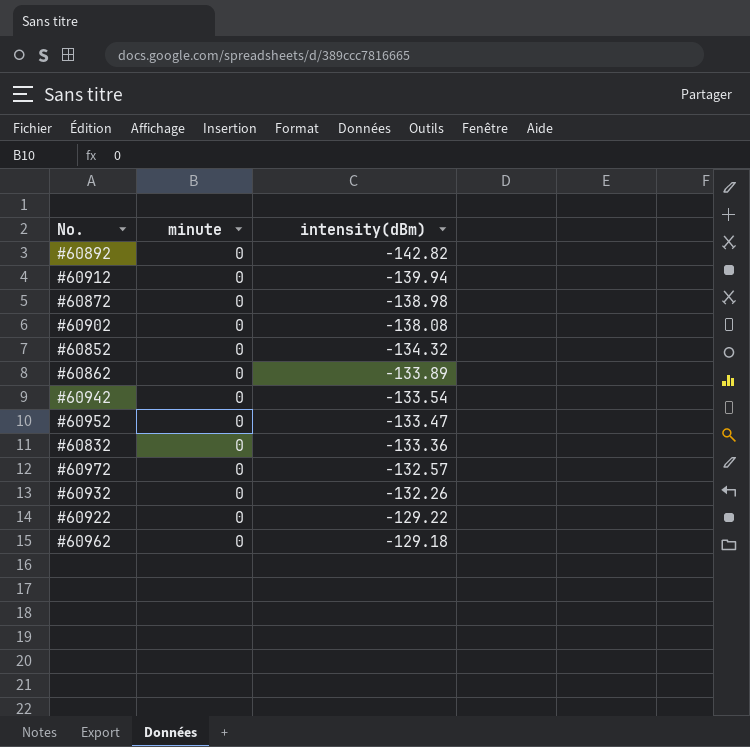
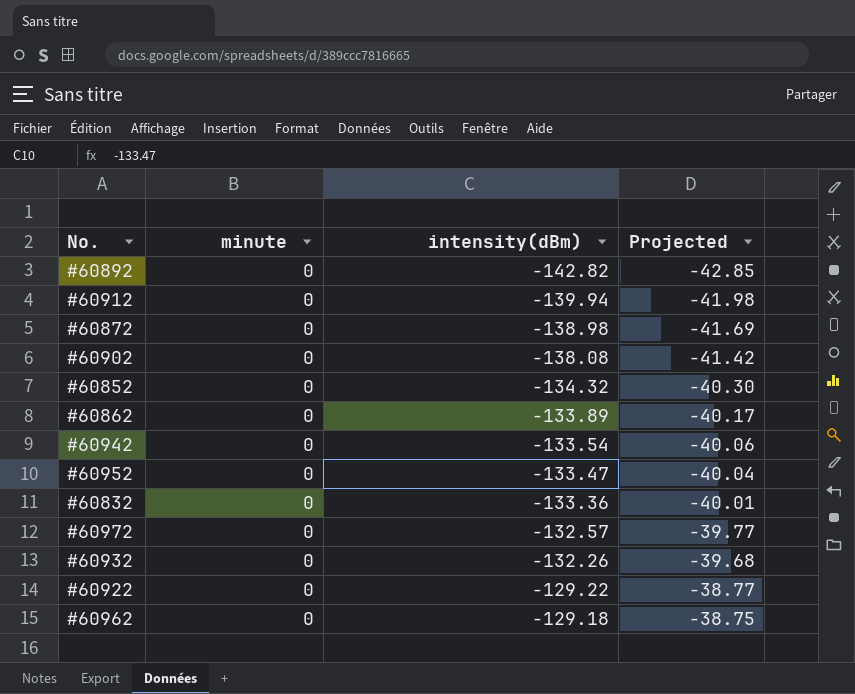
column Projected | formula: none -> [intensity(dBm)] * 0.3

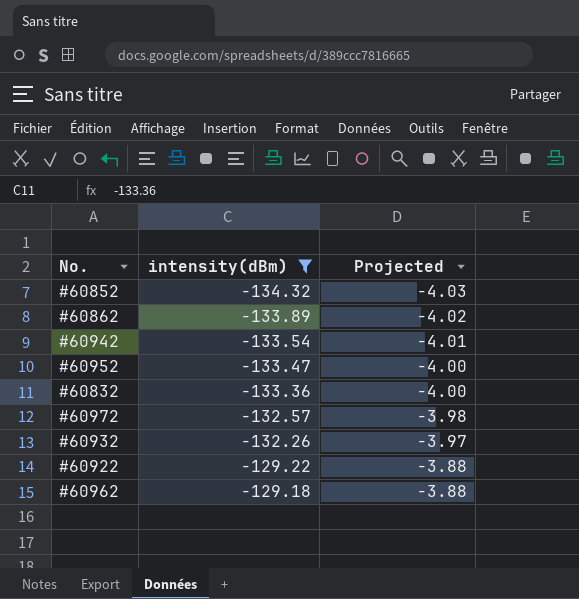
filter: none -> intensity(dBm) >= -134.32
column minute | position: 2 -> none
column Projected | formula: [intensity(dBm)] * 0.3 -> [intensity(dBm)] * 0.03

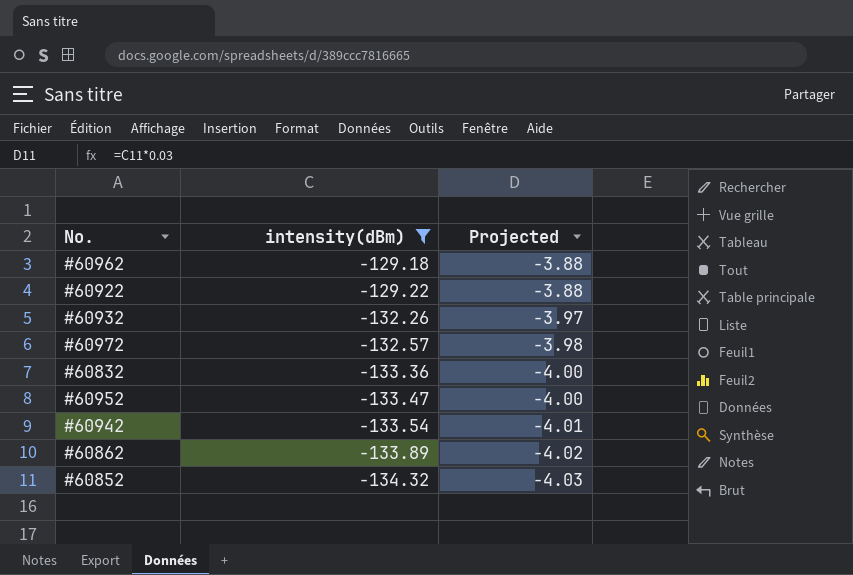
row order: intensity(dBm) ascending -> intensity(dBm) descending

